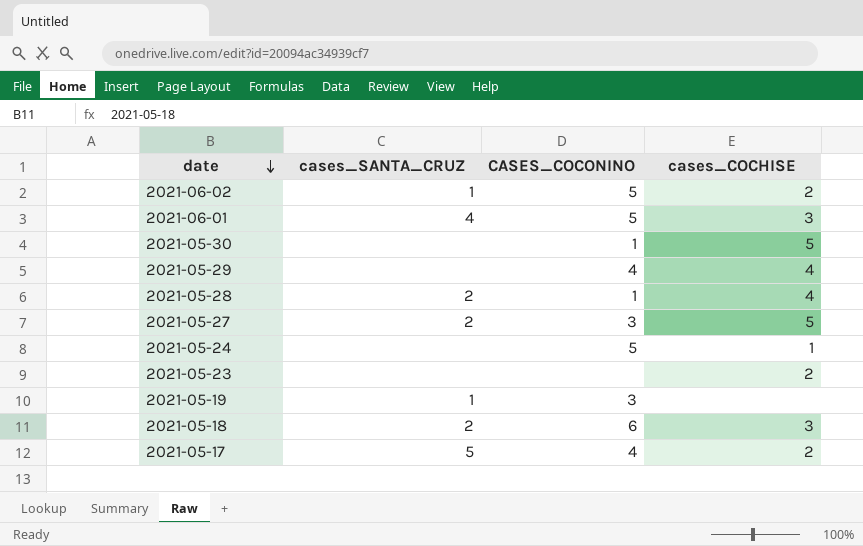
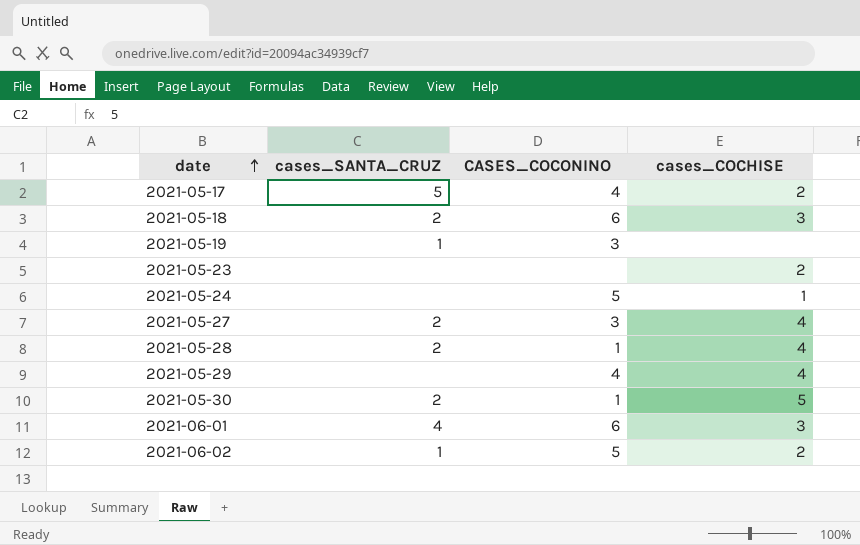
row order: date descending -> date ascending
2021-05-27 | cases_COCHISE: 5 -> 4
2021-05-30 | cases_SANTA_CRUZ: none -> 2
2021-06-01 | CASES_COCONINO: 5 -> 6

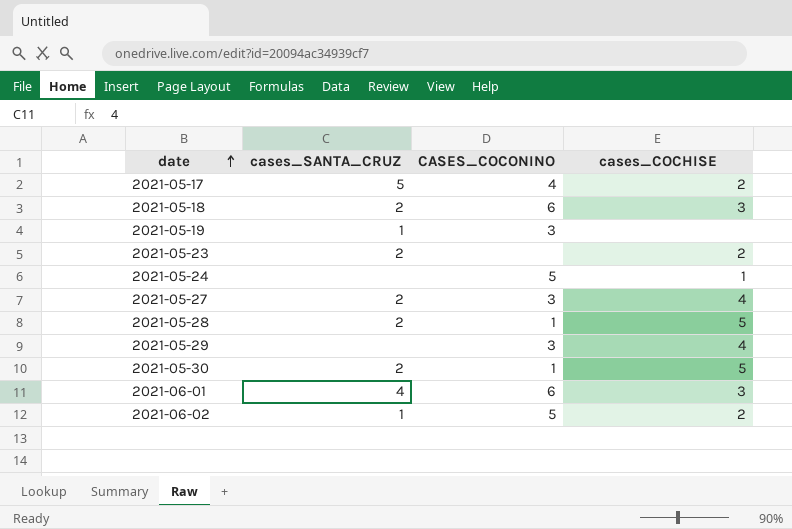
2021-05-23 | cases_SANTA_CRUZ: none -> 2
2021-05-28 | cases_COCHISE: 4 -> 5
2021-05-29 | CASES_COCONINO: 4 -> 3

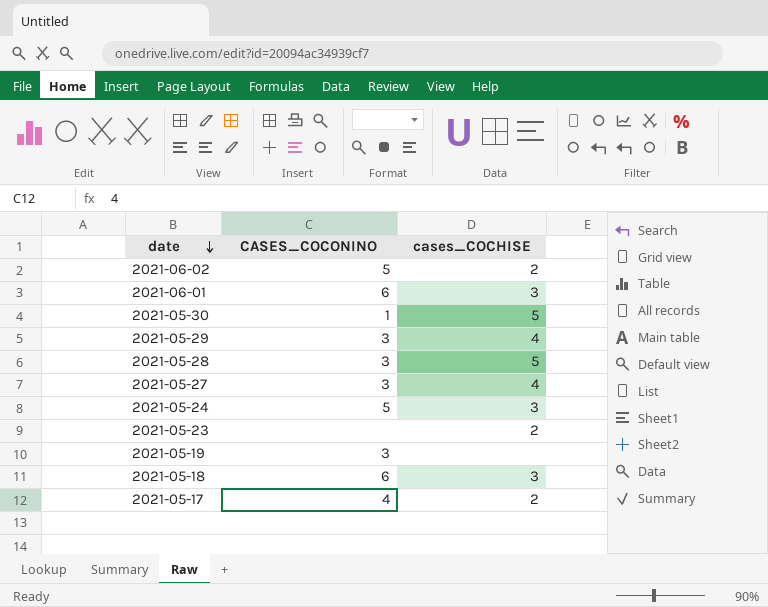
row order: date ascending -> date descending
column cases_SANTA_CRUZ | position: 2 -> none
2021-05-28 | CASES_COCONINO: 1 -> 3
2021-05-24 | cases_COCHISE: 1 -> 3

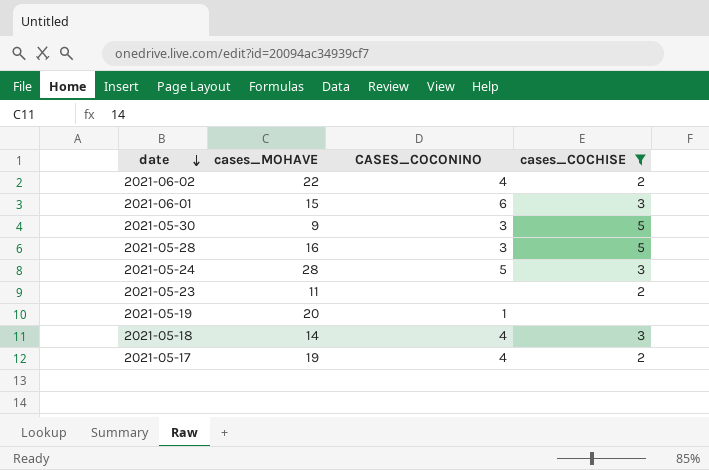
filter: none -> cases_COCHISE != 4
column cases_MOHAVE | position: none -> 2
2021-06-02 | CASES_COCONINO: 5 -> 4
2021-05-30 | CASES_COCONINO: 1 -> 3
2021-05-19 | CASES_COCONINO: 3 -> 1
2021-05-18 | CASES_COCONINO: 6 -> 4

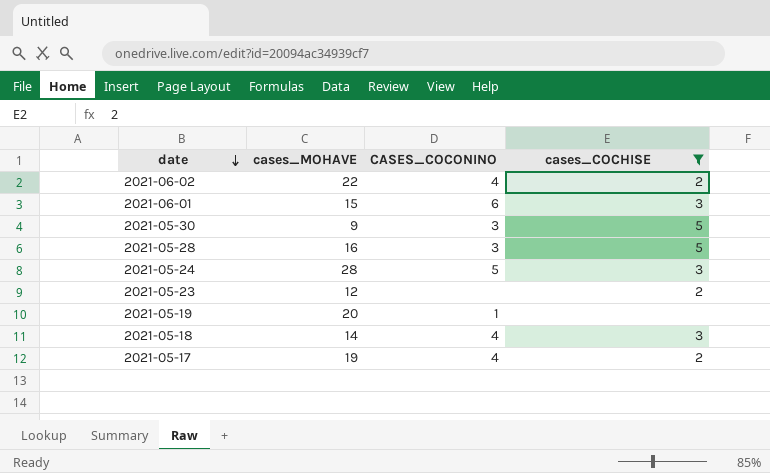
2021-05-23 | cases_MOHAVE: 11 -> 12

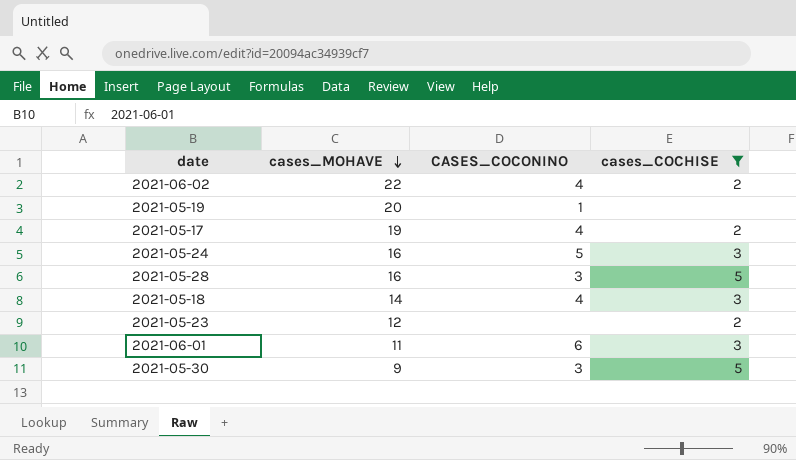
row order: date descending -> cases_MOHAVE descending
2021-05-24 | cases_MOHAVE: 28 -> 16
2021-06-01 | cases_MOHAVE: 15 -> 11

